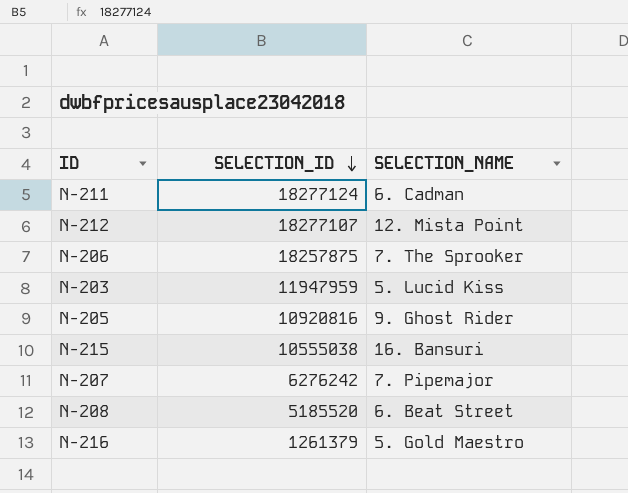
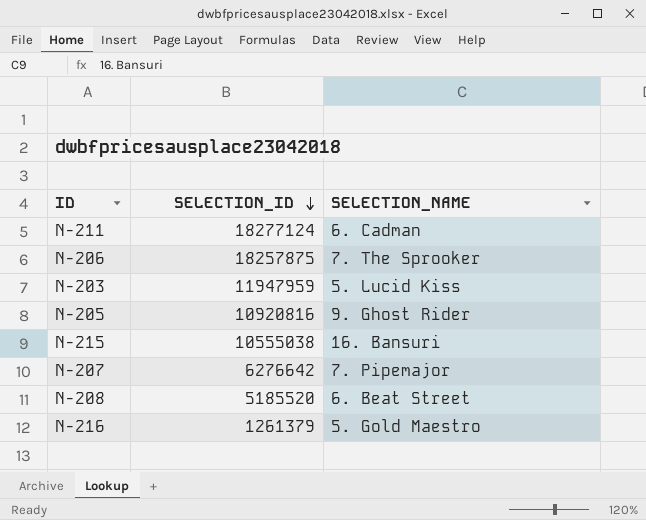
row N-212: 18277107 | 12. Mista Point -> none
N-207 | SELECTION_ID: 6276242 -> 6276642

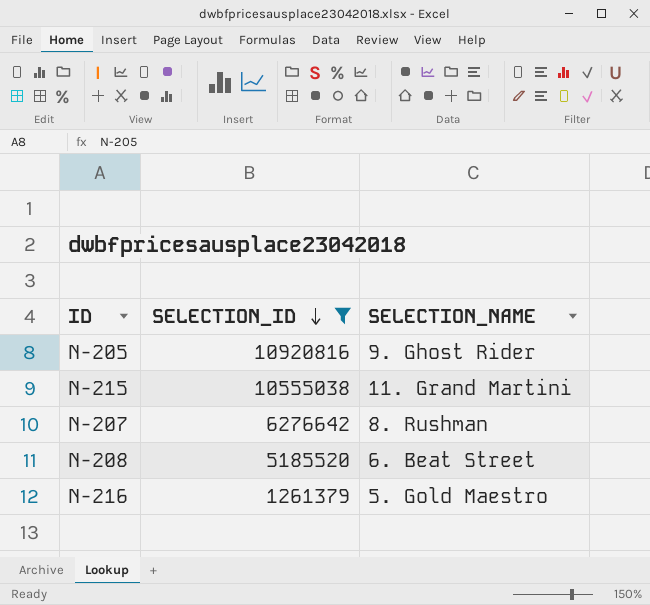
filter: none -> SELECTION_ID <= 10920816
N-215 | SELECTION_NAME: 16. Bansuri -> 11. Grand Martini
N-207 | SELECTION_NAME: 7. Pipemajor -> 8. Rushman

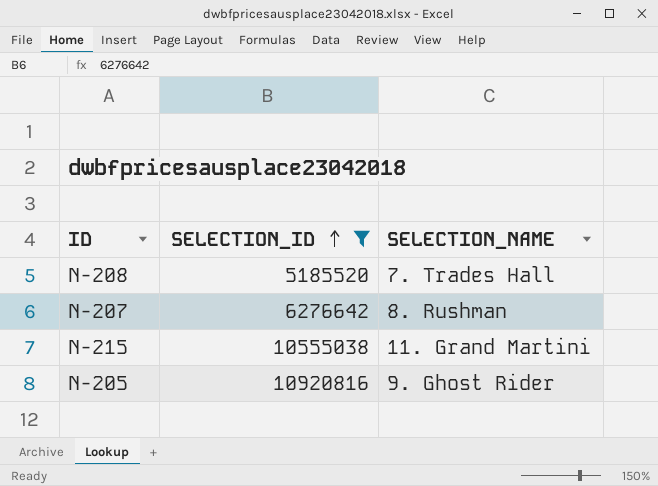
row order: SELECTION_ID descending -> SELECTION_ID ascending
row N-216: 1261379 | 5. Gold Maestro -> none
N-208 | SELECTION_NAME: 6. Beat Street -> 7. Trades Hall

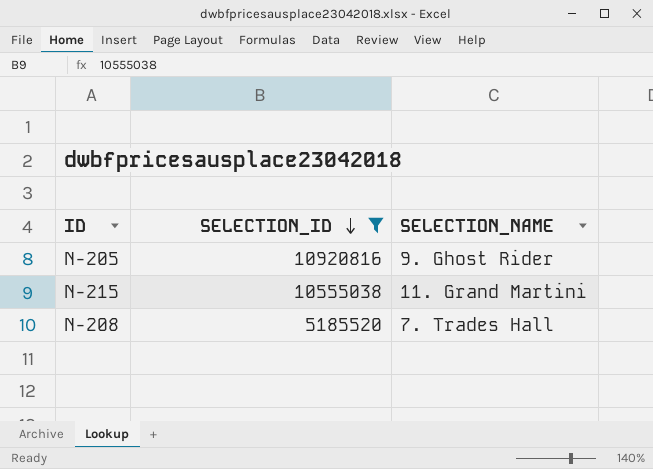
row order: SELECTION_ID ascending -> SELECTION_ID descending
row N-207: 6276642 | 8. Rushman -> none

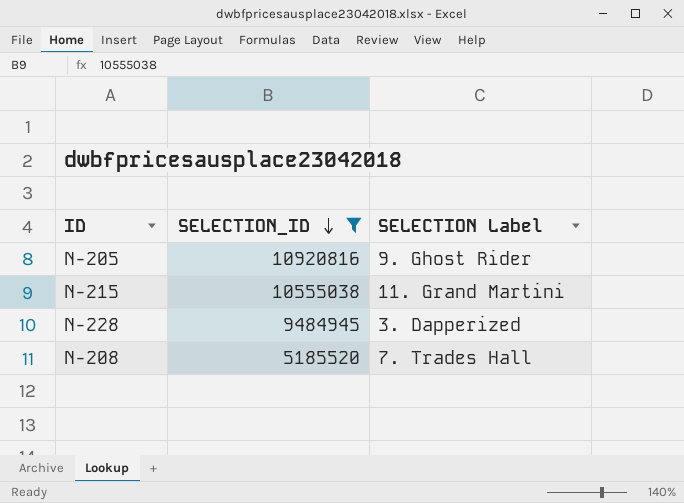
column name: SELECTION_NAME -> SELECTION Label
row N-228: none -> 9484945 | 3. Dapperized

